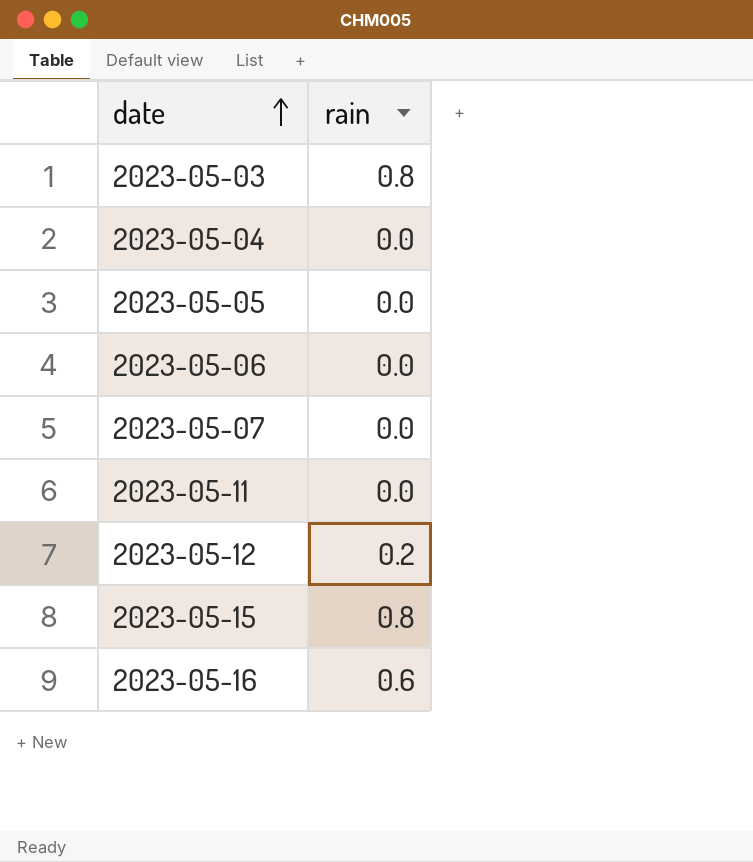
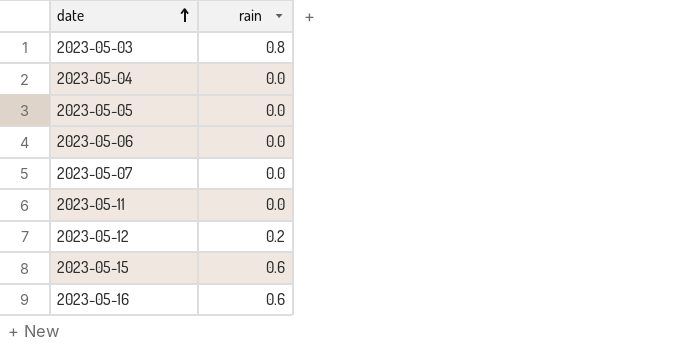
2023-05-15 | rain: 0.8 -> 0.6

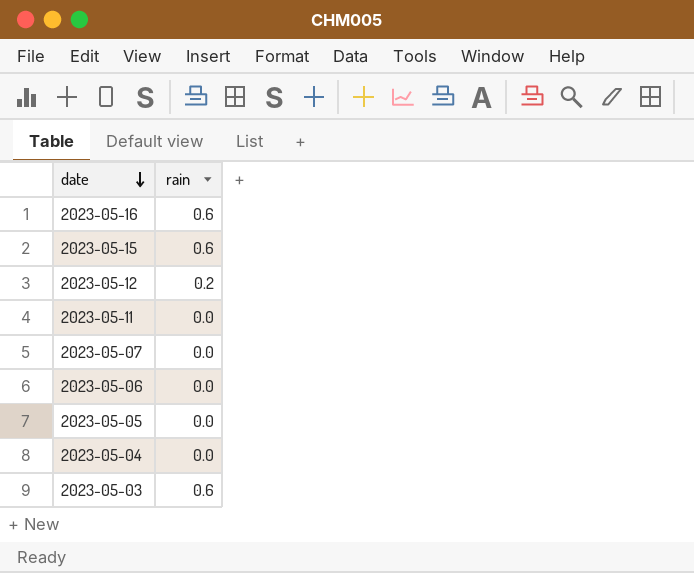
row order: date ascending -> date descending
2023-05-03 | rain: 0.8 -> 0.6

